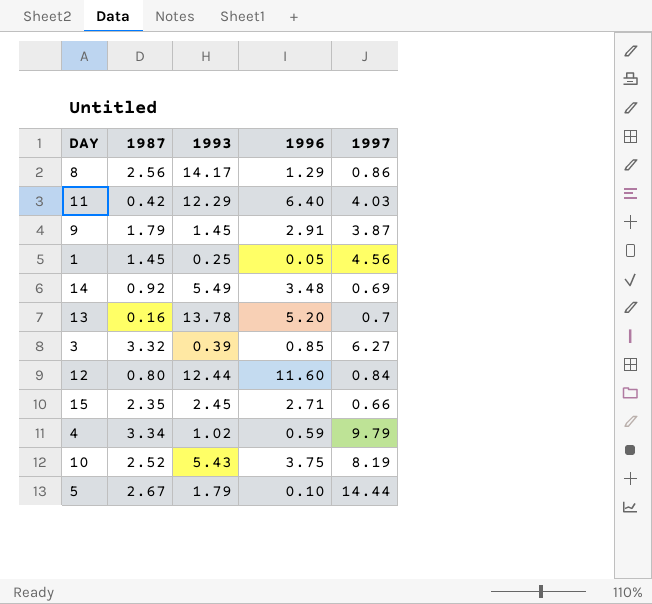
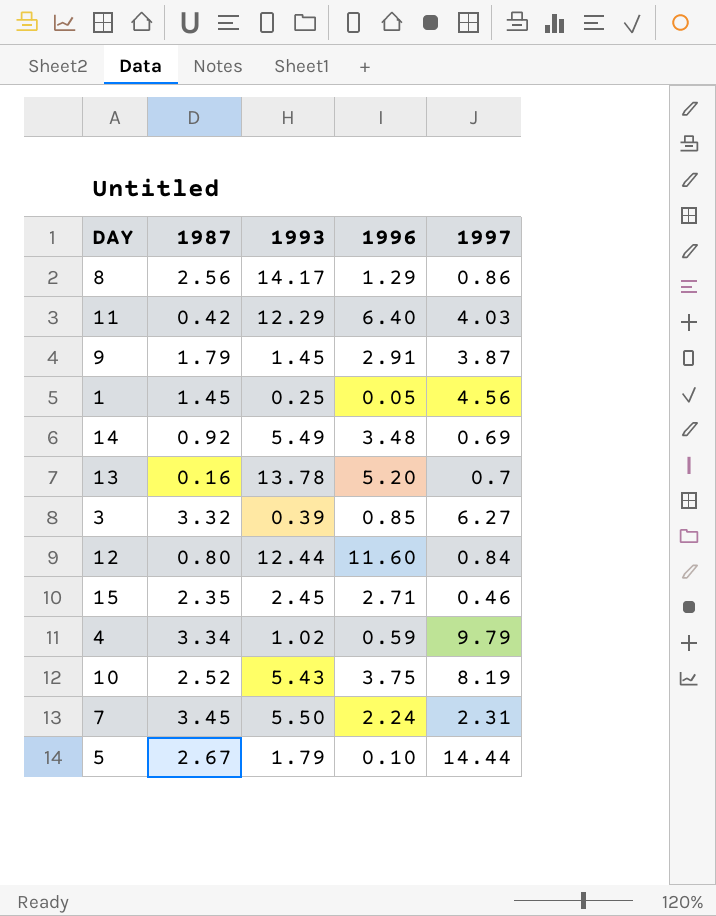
15 | 1997: 0.66 -> 0.46
row 7: none -> 3.45 | 5.50 | 2.24 | 2.31

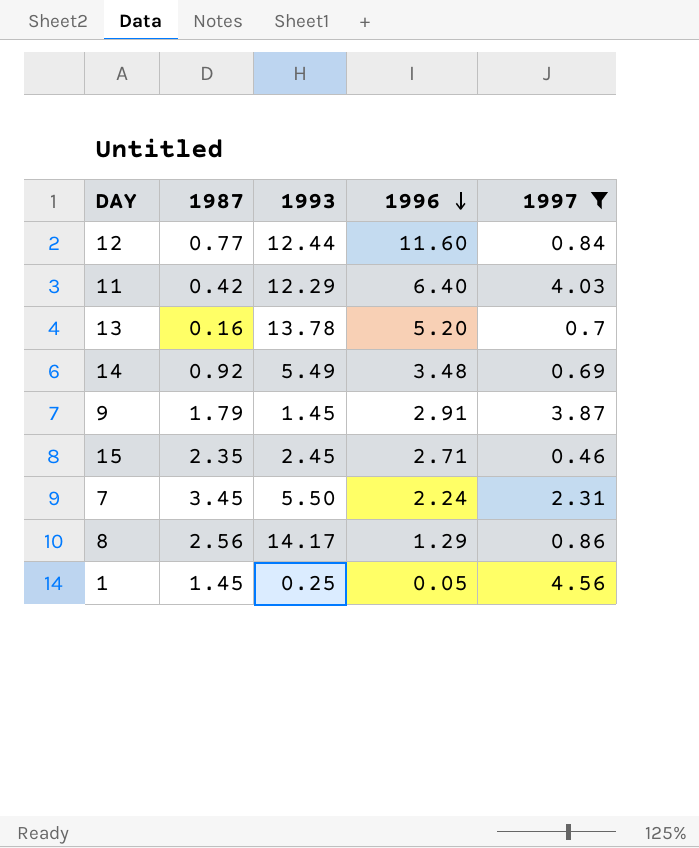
filter: none -> 1997 <= 4.56
row order: none -> 1996 descending
12 | 1987: 0.80 -> 0.77

